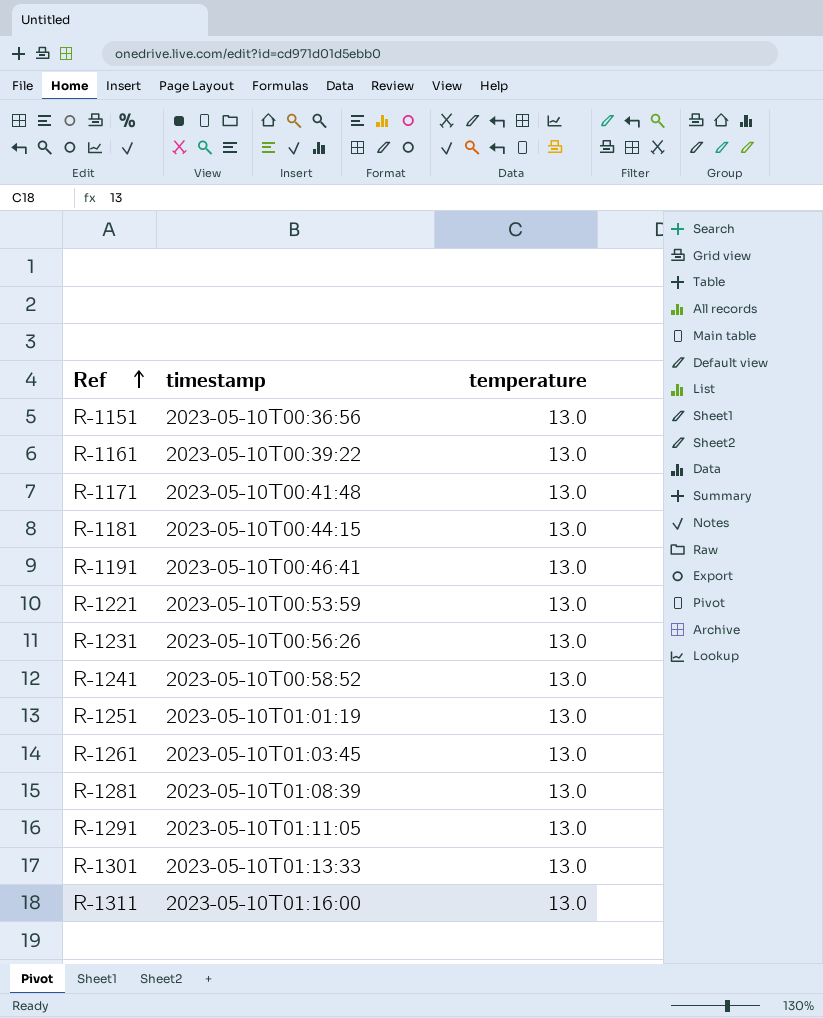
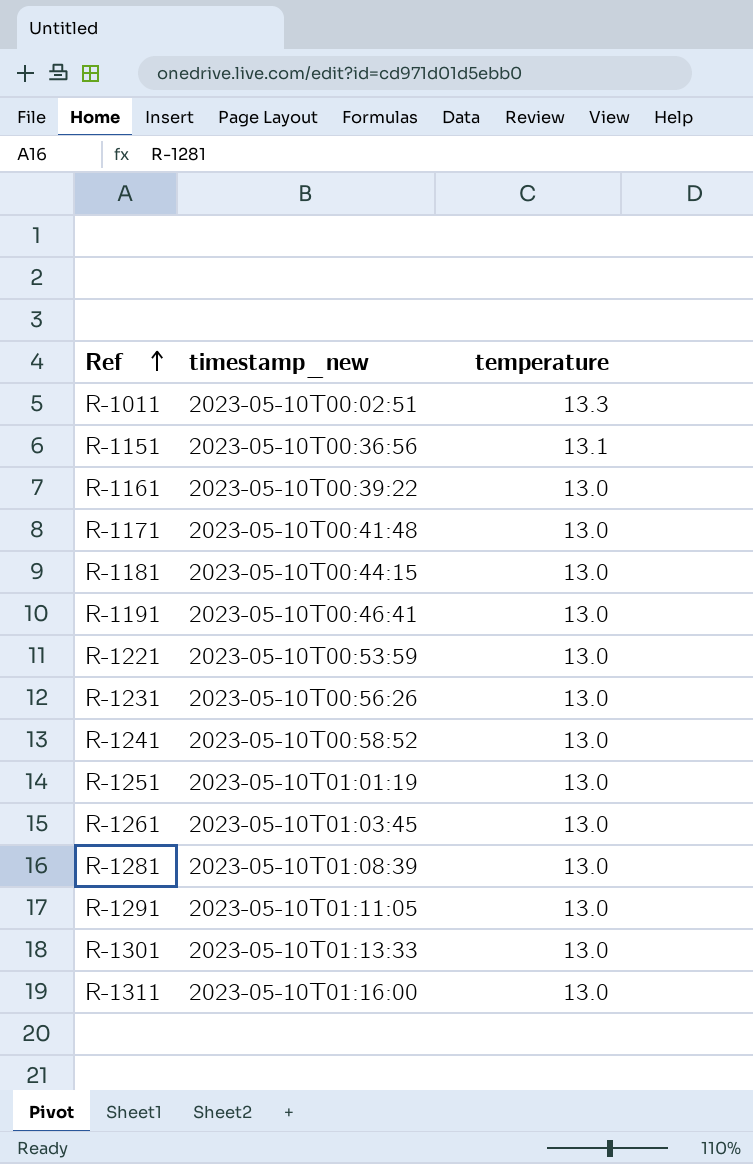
column name: timestamp -> timestamp_new
row R-1011: none -> 2023-05-10T00:02:51 | 13.3
R-1151 | temperature: 13.0 -> 13.1

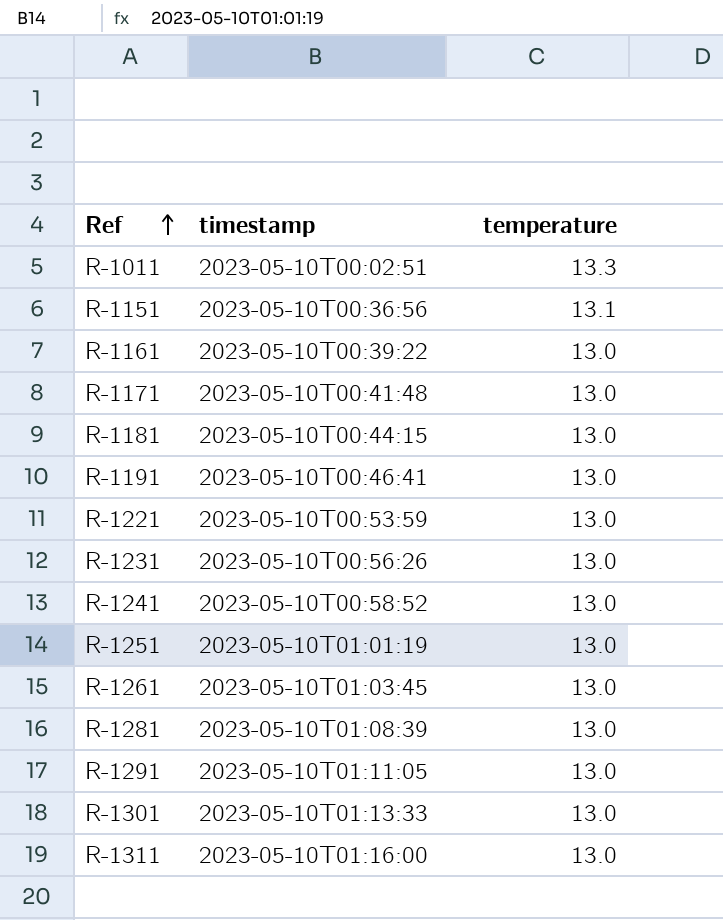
column name: timestamp_new -> timestamp

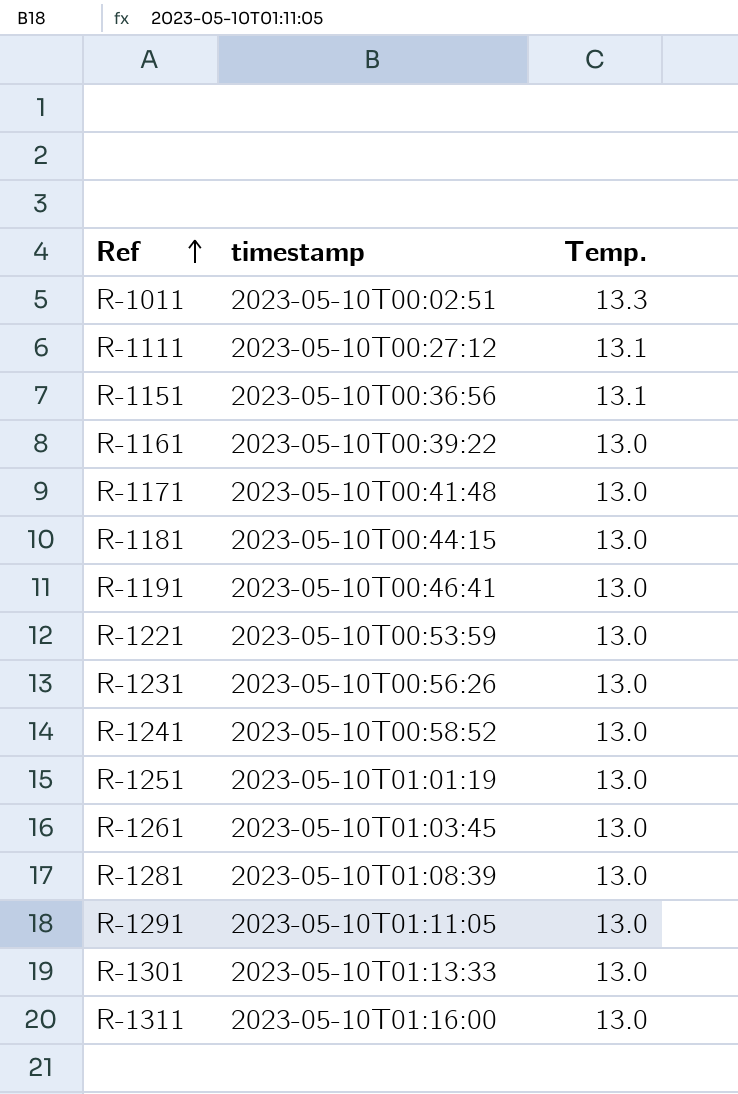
column name: temperature -> Temp.
row R-1111: none -> 2023-05-10T00:27:12 | 13.1

